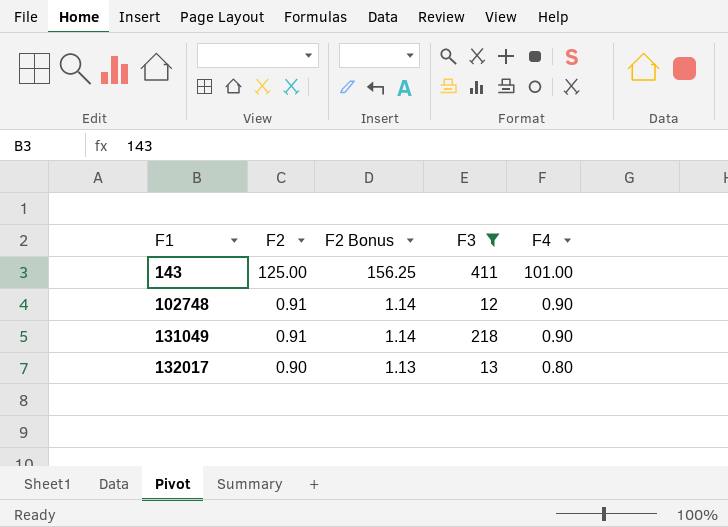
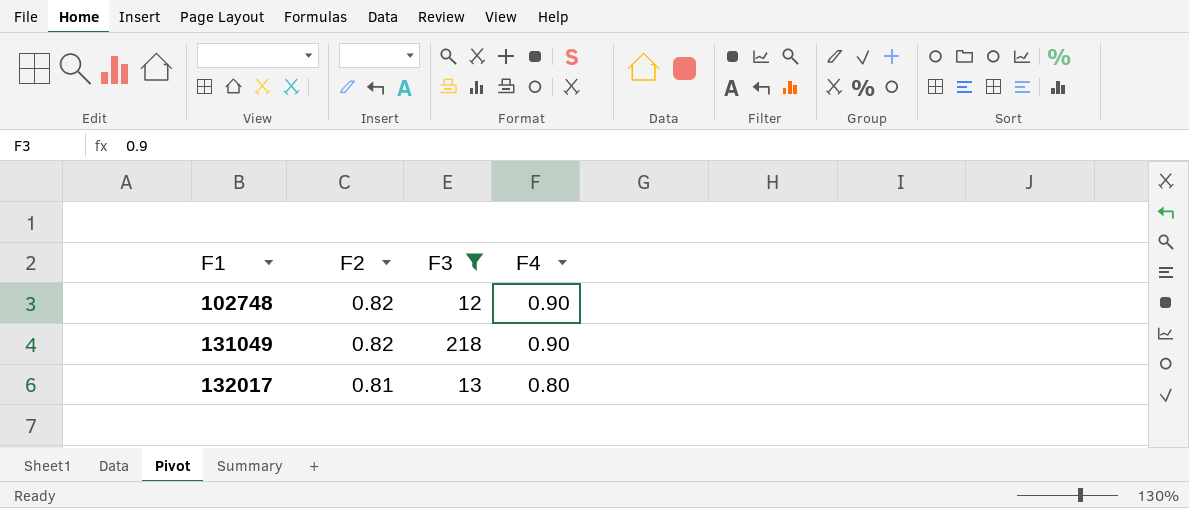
column F2 Bonus | formula: [F2] * 1.25 -> none
row 143: 125.00 | 156.25 | 411 | 101.00 -> none
102748 | F2: 0.91 -> 0.82
131049 | F2: 0.91 -> 0.82
132017 | F2: 0.90 -> 0.81

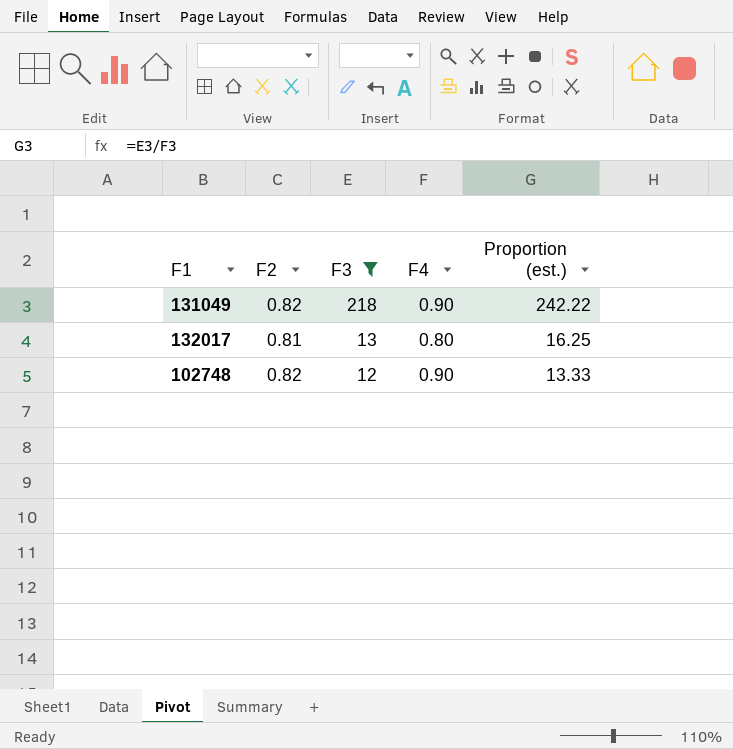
row order: F1 ascending -> F3 descending
column Proportion (est.) | formula: none -> [F3] / [F4]

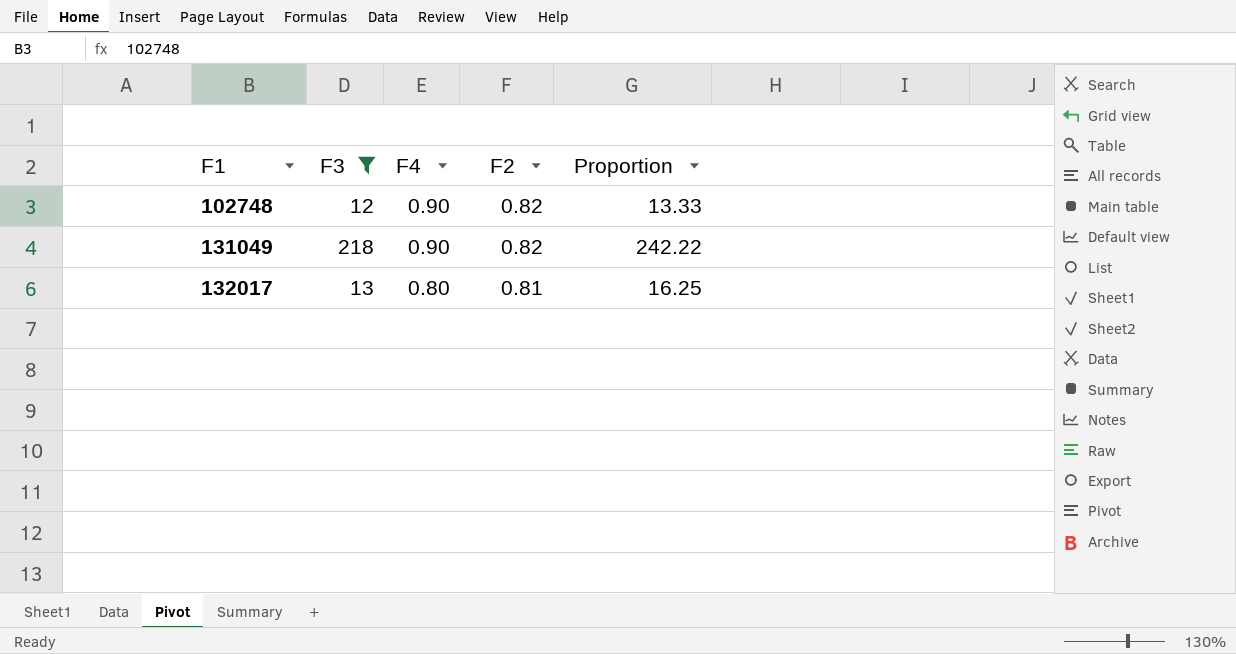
row order: F3 descending -> F1 ascending
column F2 | position: 2 -> 4
column name: Proportion (est.) -> Proportion

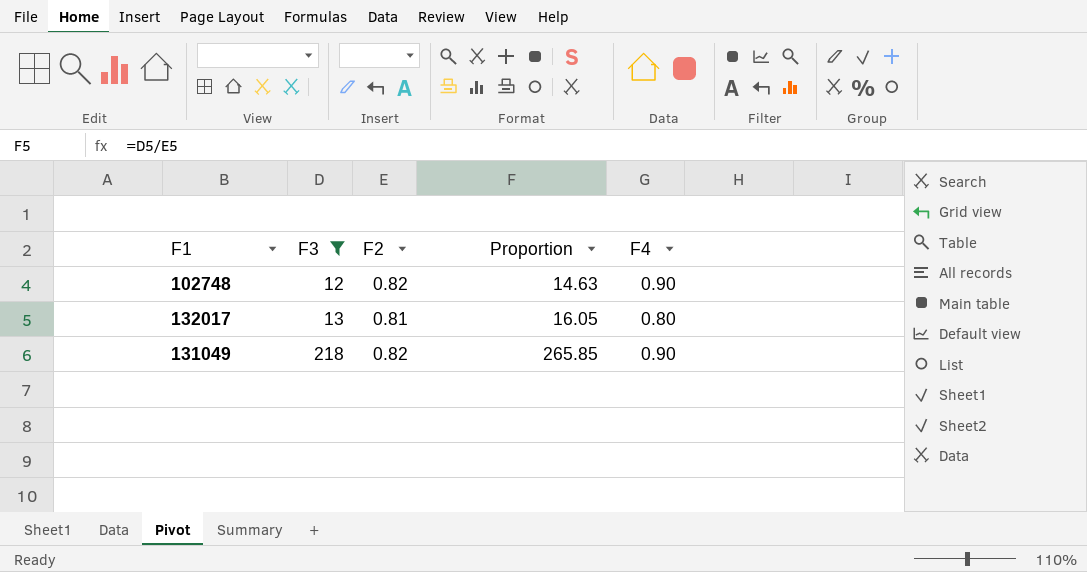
row order: F1 ascending -> F3 ascending
column Proportion | formula: [F3] / [F4] -> [F3] / [F2]
column F4 | position: 3 -> 5

